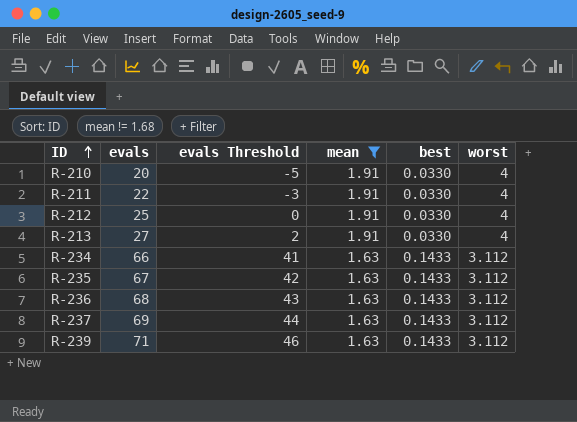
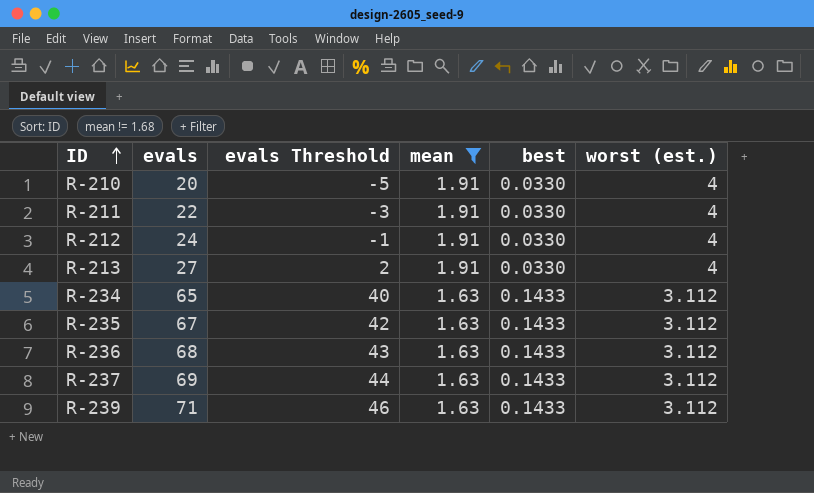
column name: worst -> worst (est.)
R-212 | evals: 25 -> 24
R-212 | evals Threshold: 0 -> -1
R-234 | evals: 66 -> 65
R-234 | evals Threshold: 41 -> 40

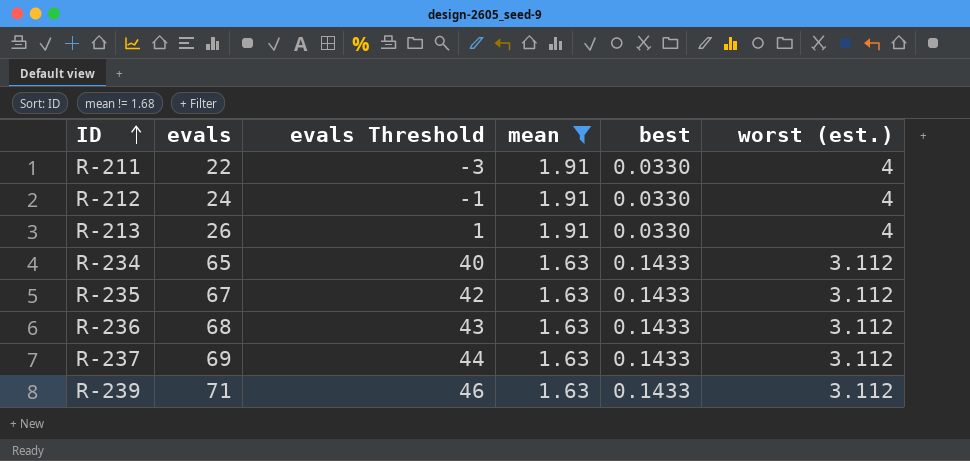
row R-210: 20 | -5 | 1.91 | 0.0330 | 4 -> none
R-213 | evals: 27 -> 26
R-213 | evals Threshold: 2 -> 1

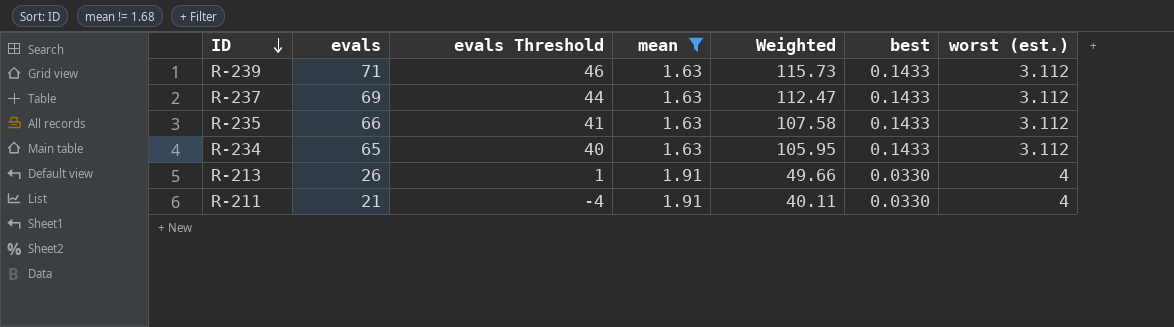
row order: ID ascending -> ID descending
column Weighted | formula: none -> [evals] * [mean]
row R-212: 24 | -1 | 1.91 | 0.0330 | 4 -> none
row R-236: 68 | 43 | 1.63 | 0.1433 | 3.112 -> none
R-235 | evals: 67 -> 66
R-235 | evals Threshold: 42 -> 41
R-211 | evals: 22 -> 21
R-211 | evals Threshold: -3 -> -4

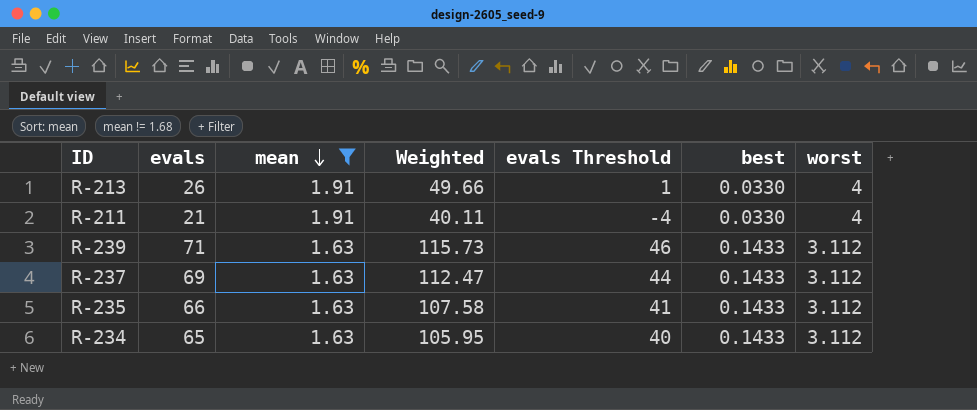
row order: ID descending -> mean descending
column evals Threshold | position: 3 -> 5
column name: worst (est.) -> worst

